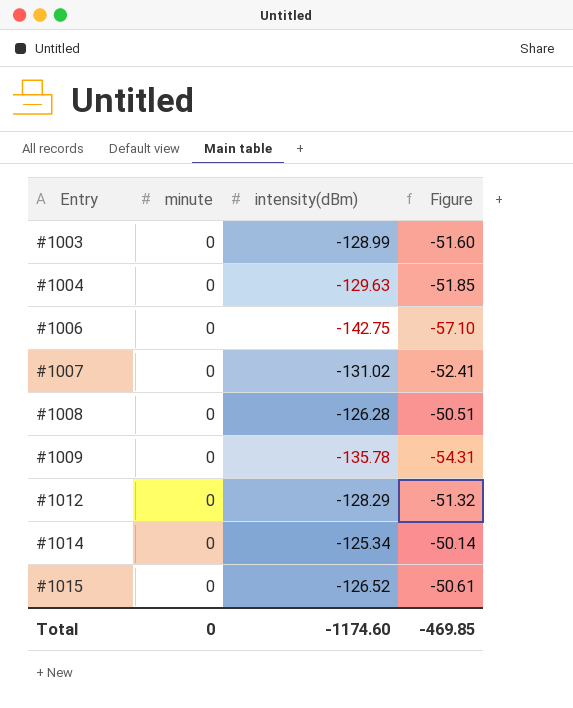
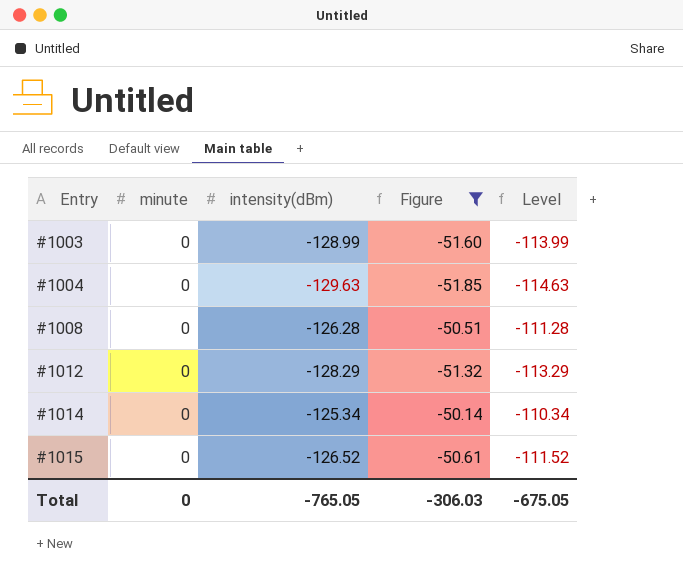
filter: none -> Figure >= -51.85
column Level | formula: none -> [intensity(dBm)] + 15
Total | intensity(dBm): -1174.60 -> -765.05
Total | Figure: -469.85 -> -306.03

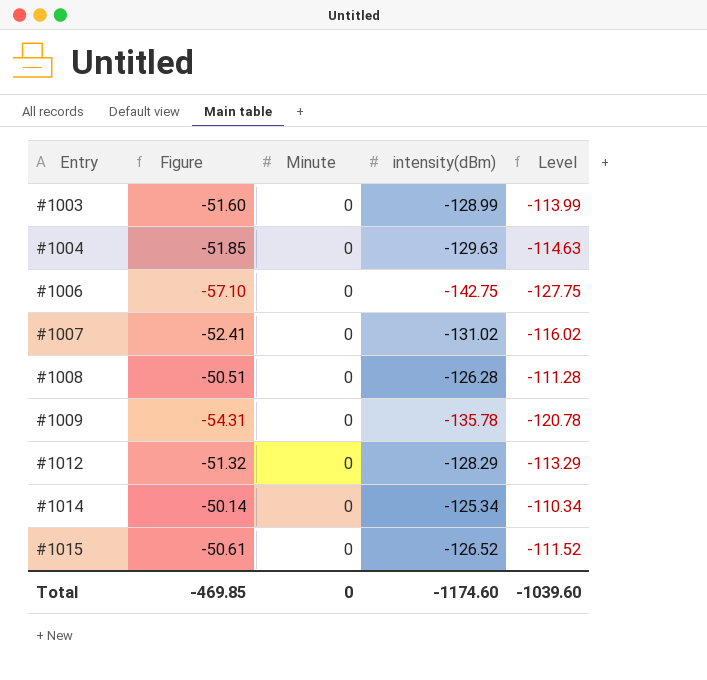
filter: Figure >= -51.85 -> none
column Figure | position: 4 -> 2
column name: minute -> Minute
Total | Figure: -306.03 -> -469.85
Total | intensity(dBm): -765.05 -> -1174.60
Total | Level: -675.05 -> -1039.60

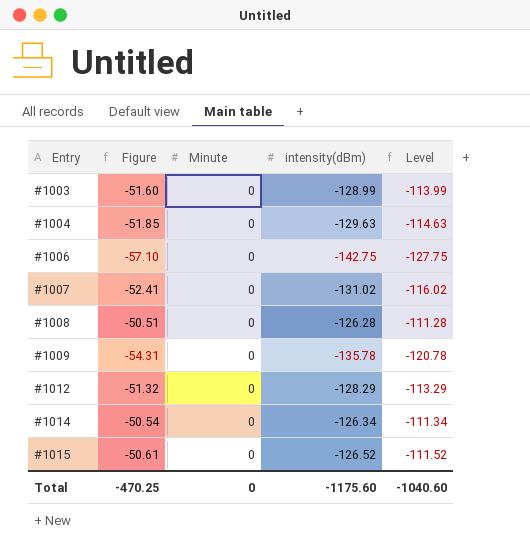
#1014 | Figure: -50.14 -> -50.54
#1014 | intensity(dBm): -125.34 -> -126.34
#1014 | Level: -110.34 -> -111.34
Total | Figure: -469.85 -> -470.25
Total | intensity(dBm): -1174.60 -> -1175.60
Total | Level: -1039.60 -> -1040.60

